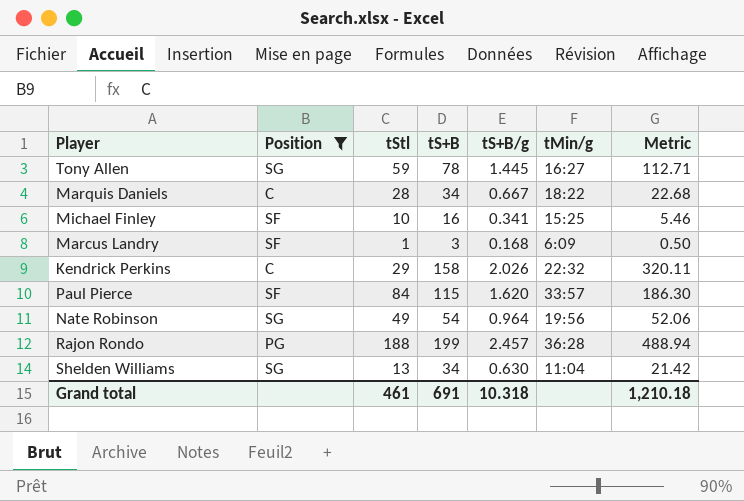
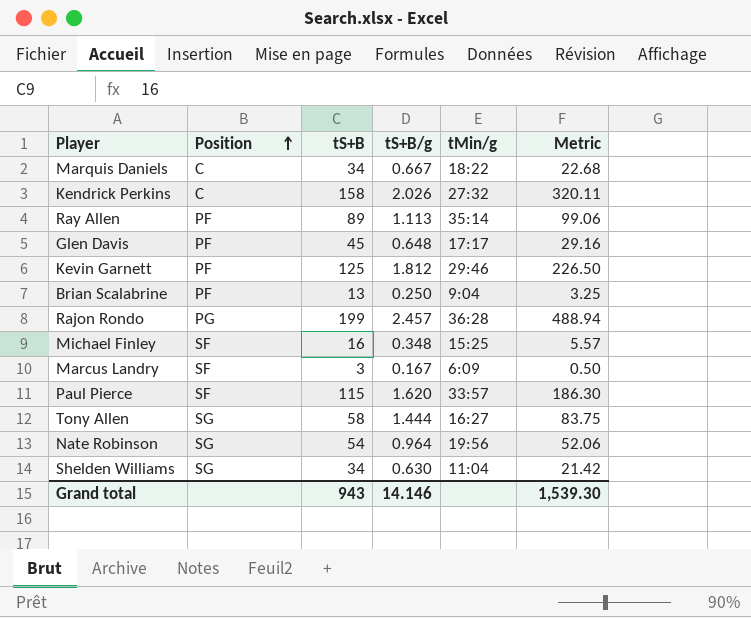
filter: Position != PF -> none
row order: none -> Position ascending
column tStl | position: 3 -> none
Kendrick Perkins | tMin/g: 22:32 -> 27:32
Michael Finley | tS+B/g: 0.341 -> 0.348
Michael Finley | Metric: 5.46 -> 5.57
Marcus Landry | tS+B/g: 0.168 -> 0.167
Tony Allen | tS+B: 78 -> 58
Tony Allen | tS+B/g: 1.445 -> 1.444
Tony Allen | Metric: 112.71 -> 83.75
Grand total | tS+B: 691 -> 943
Grand total | tS+B/g: 10.318 -> 14.146
Grand total | Metric: 1,210.18 -> 1,539.30

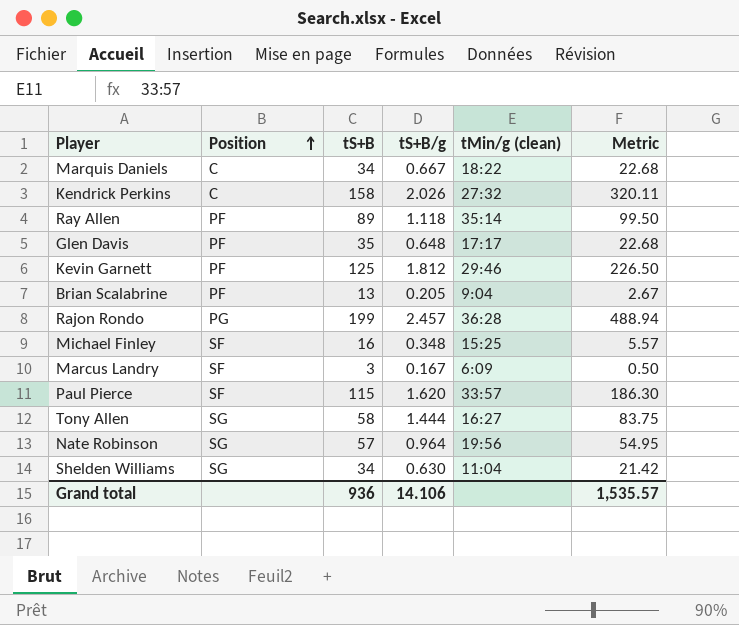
column name: tMin/g -> tMin/g (clean)
Ray Allen | tS+B/g: 1.113 -> 1.118
Ray Allen | Metric: 99.06 -> 99.50
Glen Davis | tS+B: 45 -> 35
Glen Davis | Metric: 29.16 -> 22.68
Brian Scalabrine | tS+B/g: 0.250 -> 0.205
Brian Scalabrine | Metric: 3.25 -> 2.67
Nate Robinson | tS+B: 54 -> 57
Nate Robinson | Metric: 52.06 -> 54.95
Grand total | tS+B: 943 -> 936
Grand total | tS+B/g: 14.146 -> 14.106
Grand total | Metric: 1,539.30 -> 1,535.57

